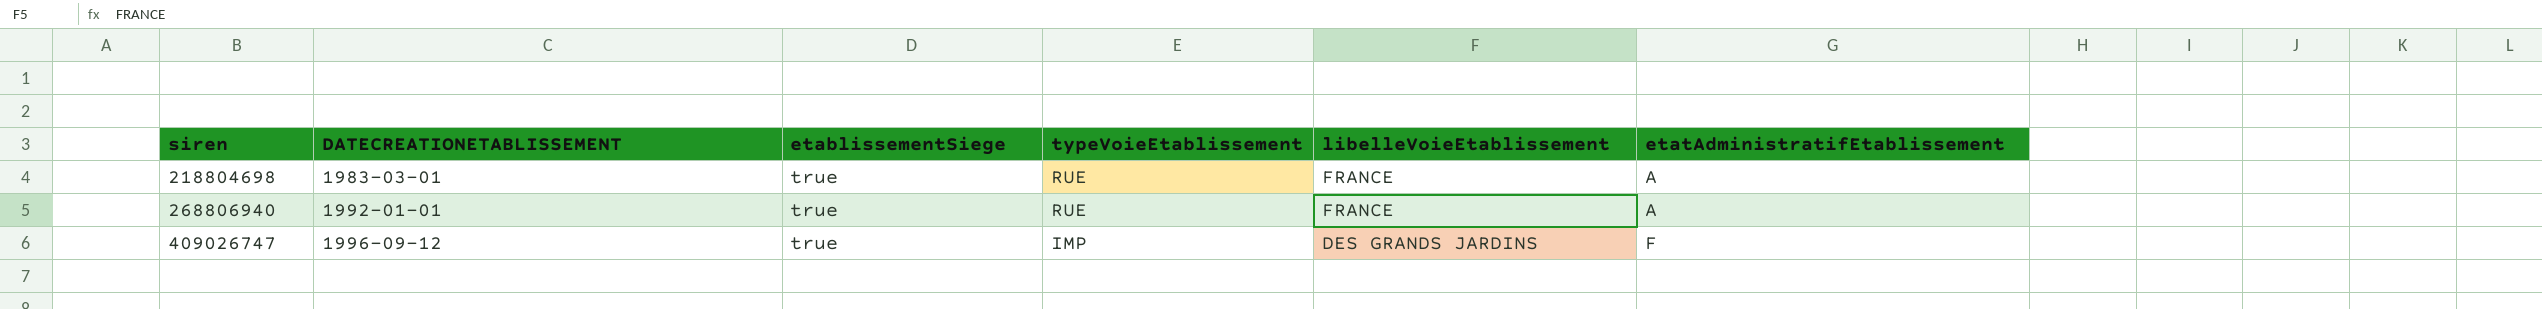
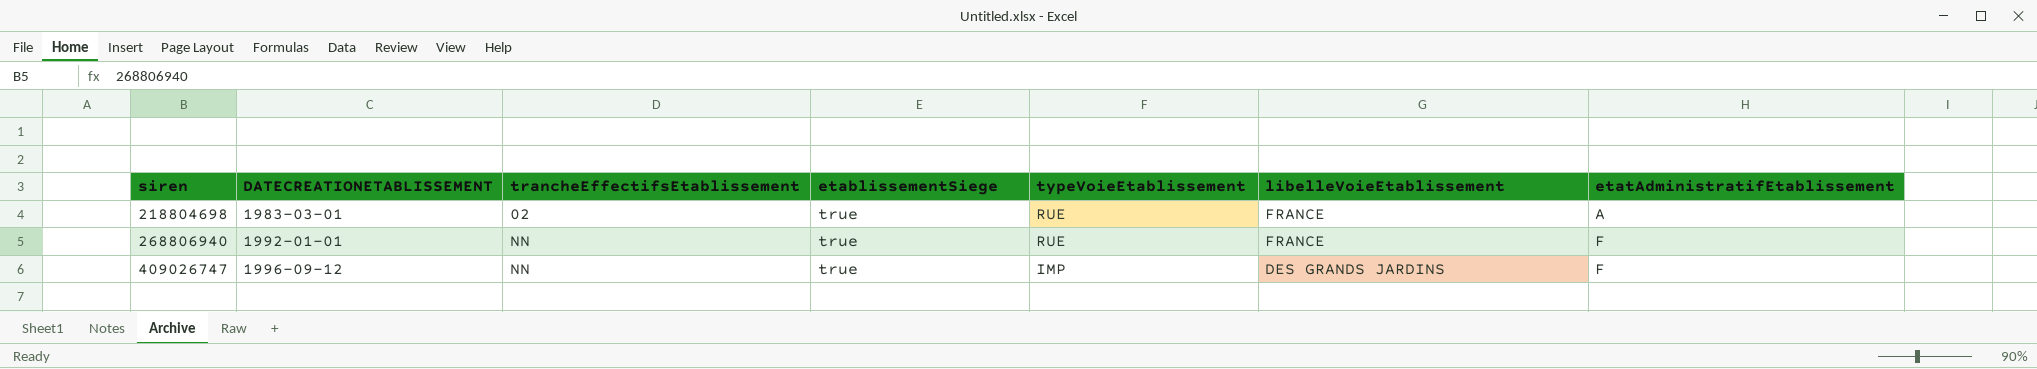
column trancheEffectifsEtablissement | position: none -> 3
268806940 | etatAdministratifEtablissement: A -> F

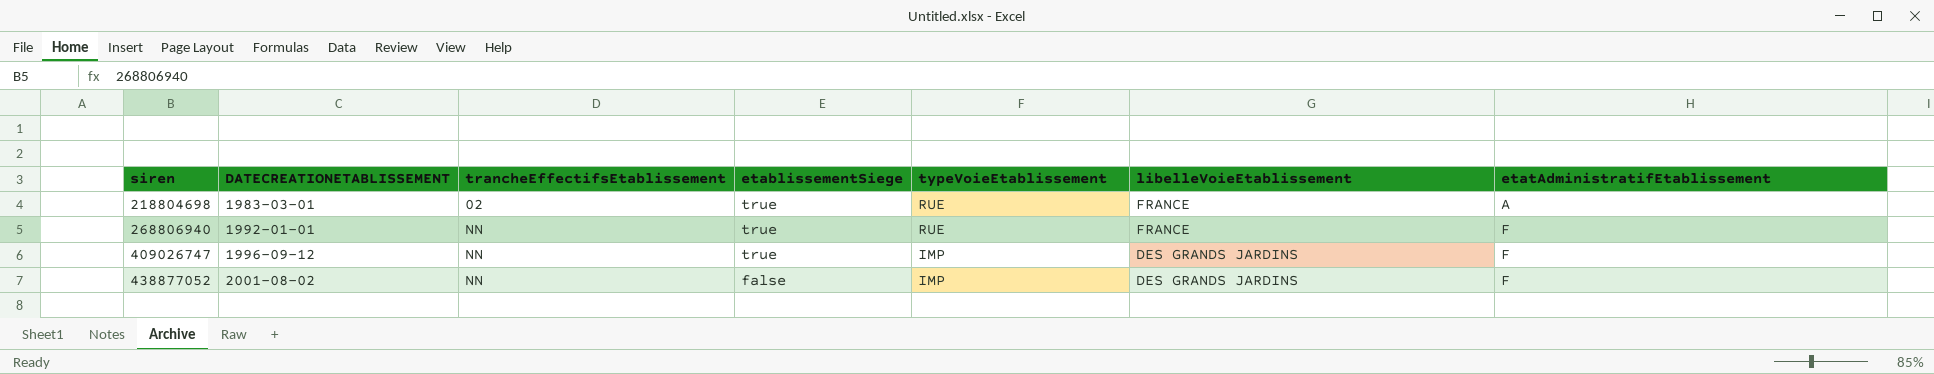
row 438877052: none -> 2001-08-02 | NN | false | IMP | DES GRANDS JARDINS | F

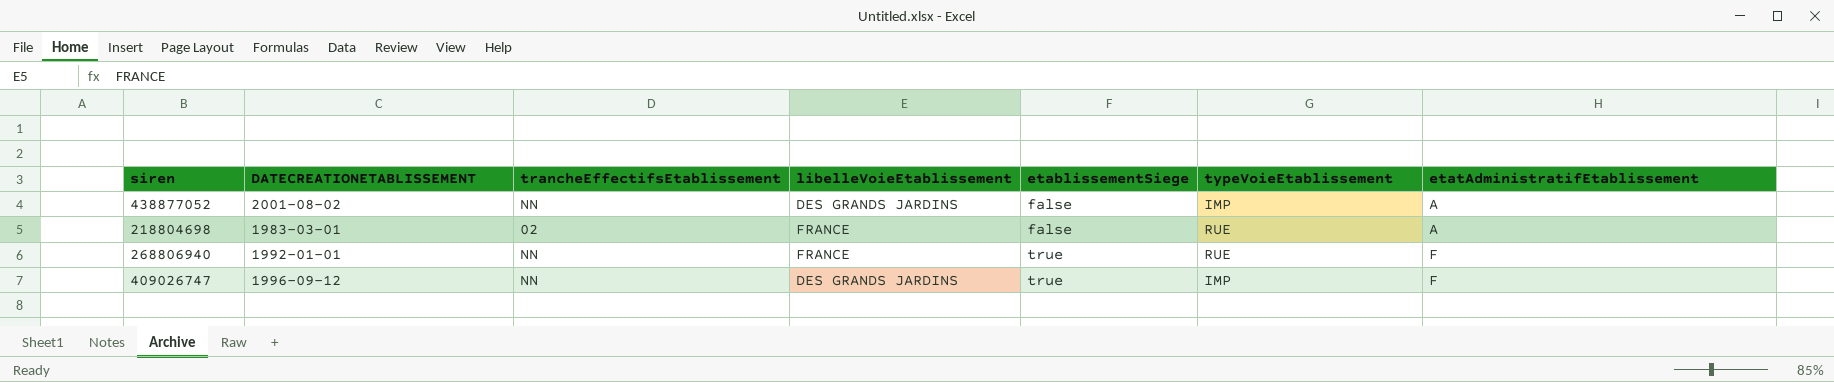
row order: siren ascending -> etablissementSiege ascending
column libelleVoieEtablissement | position: 6 -> 4
438877052 | etatAdministratifEtablissement: F -> A
218804698 | etablissementSiege: true -> false

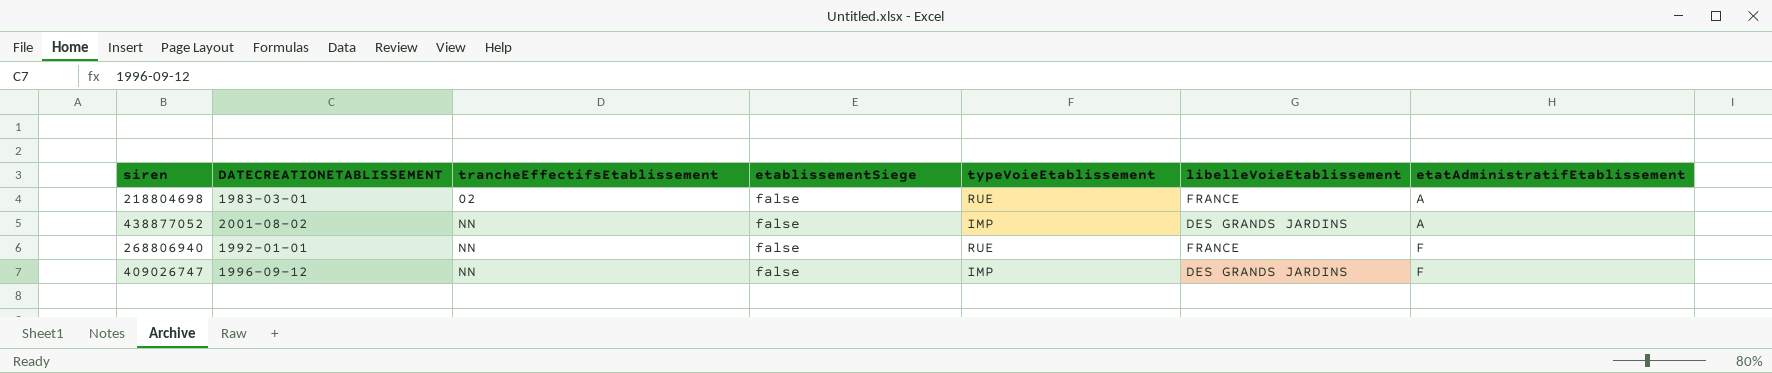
row order: etablissementSiege ascending -> trancheEffectifsEtablissement ascending
column libelleVoieEtablissement | position: 4 -> 6
268806940 | etablissementSiege: true -> false
409026747 | etablissementSiege: true -> false

